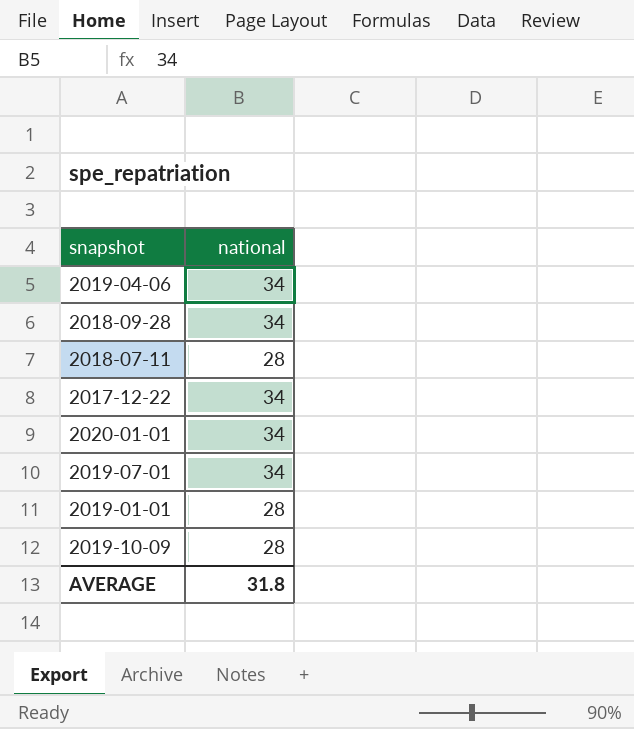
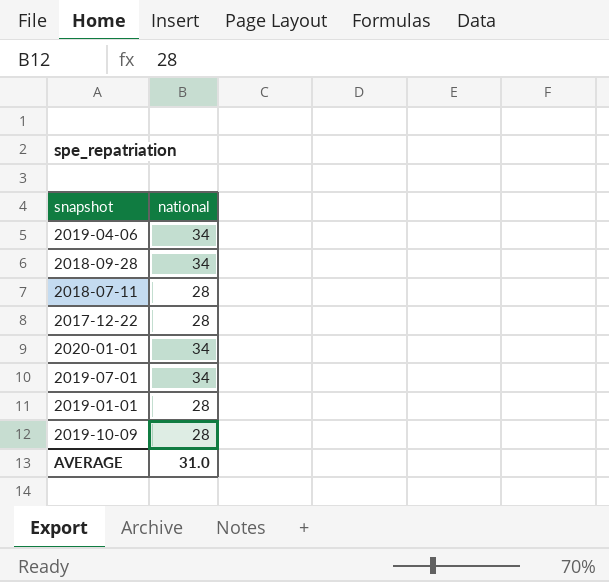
2017-12-22 | national: 34 -> 28
AVERAGE | national: 31.8 -> 31.0

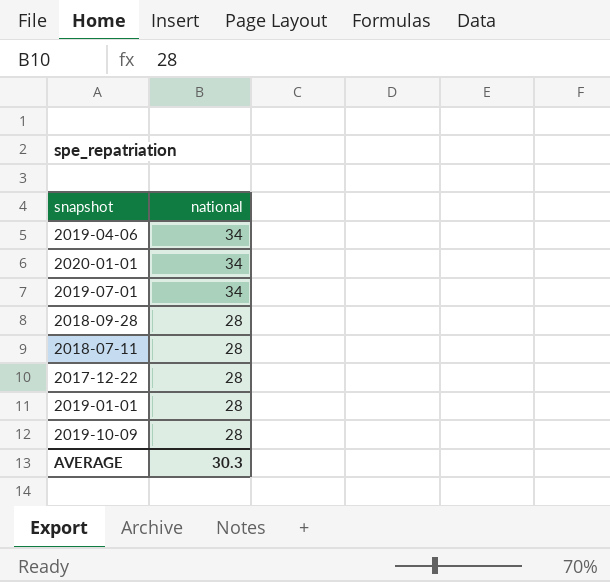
row order: none -> national descending
2018-09-28 | national: 34 -> 28
AVERAGE | national: 31.0 -> 30.3

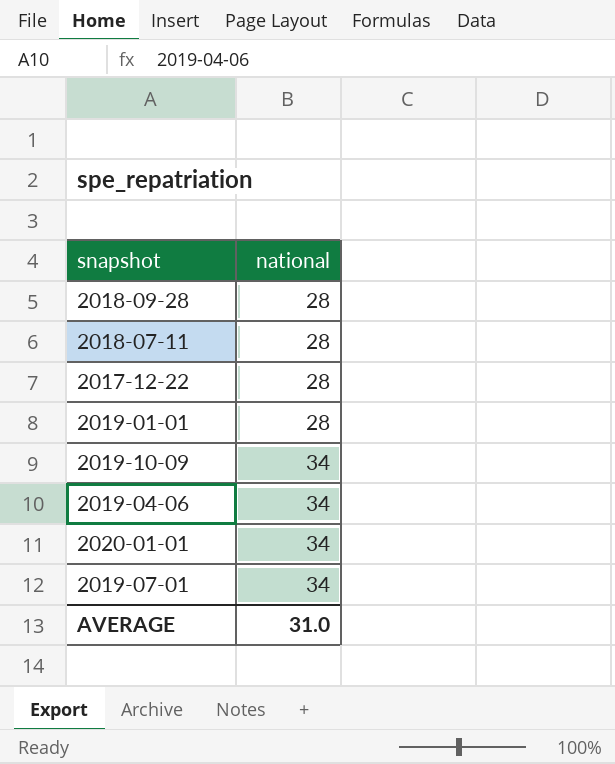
row order: national descending -> national ascending
2019-10-09 | national: 28 -> 34
AVERAGE | national: 30.3 -> 31.0

